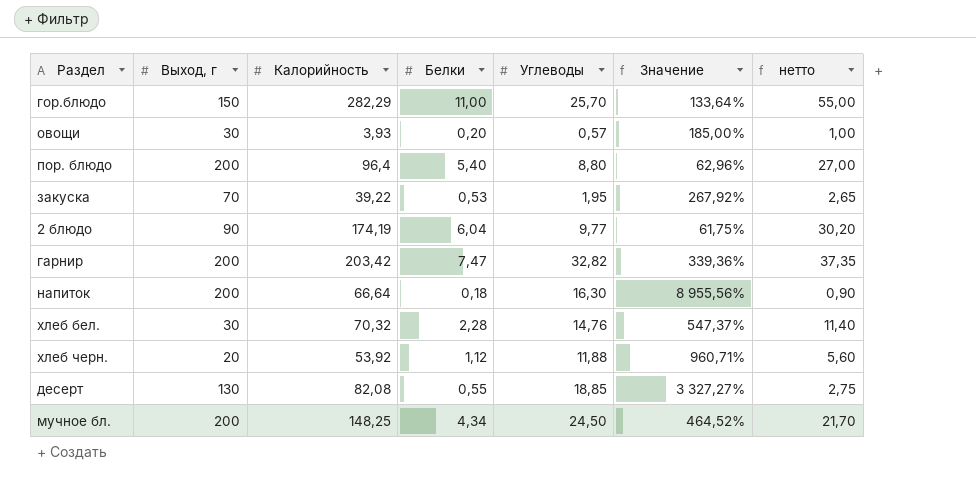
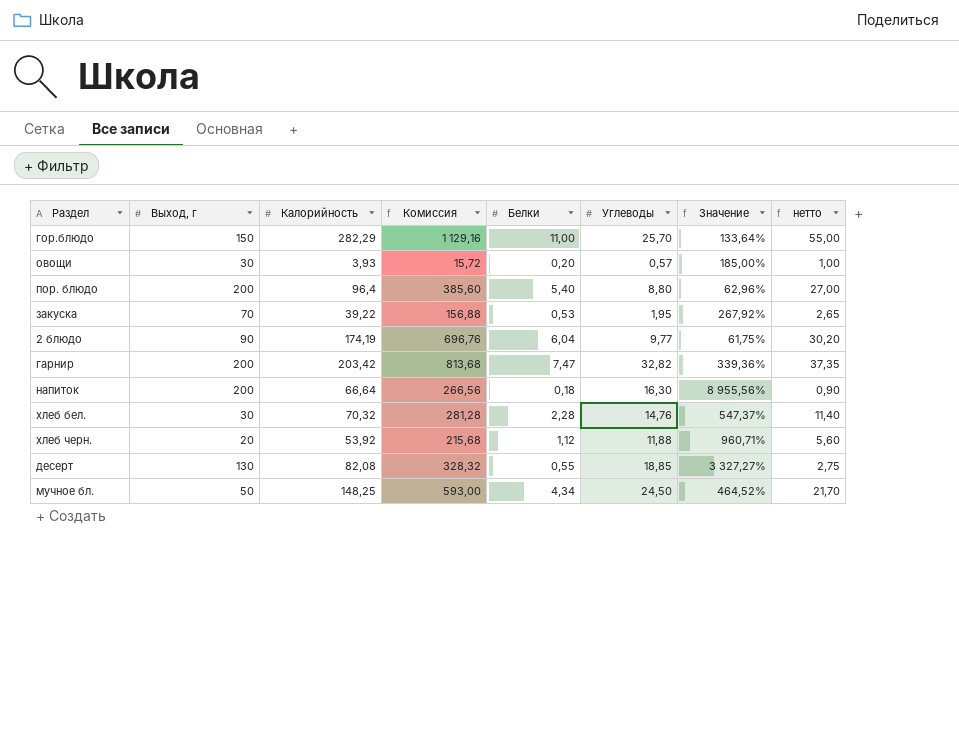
column Комиссия | formula: none -> [Калорийность] * 4
мучное бл. | Выход, г: 200 -> 50

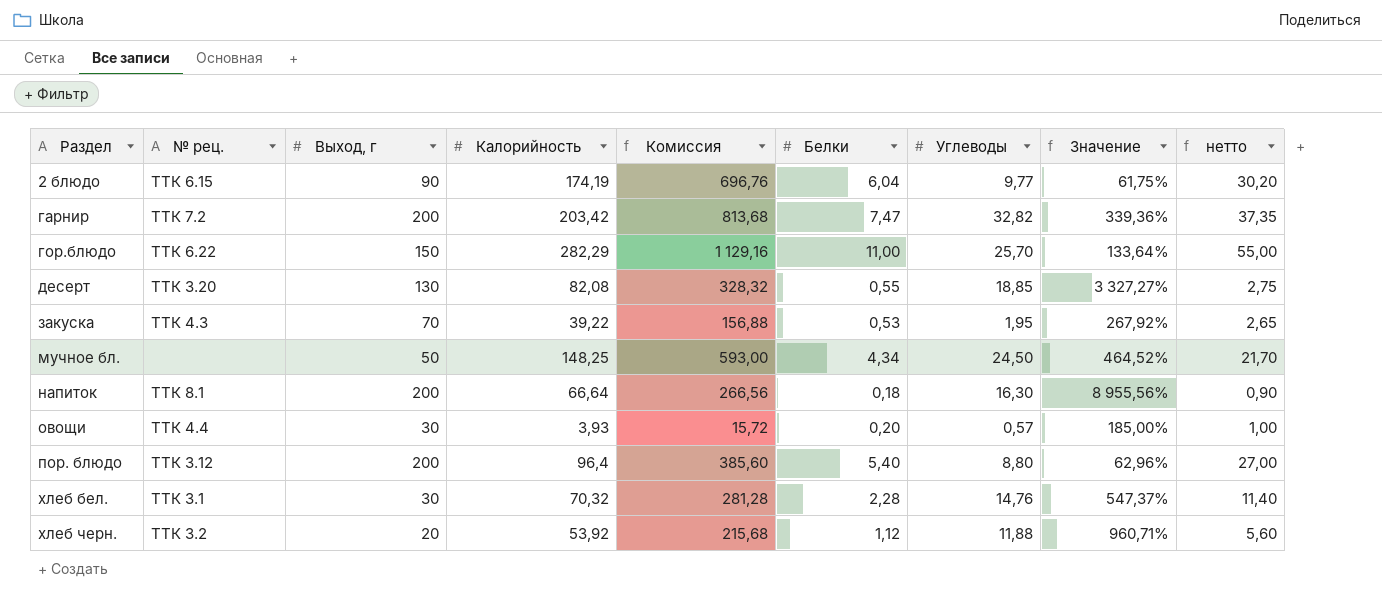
row order: none -> Раздел ascending
column № рец. | position: none -> 2

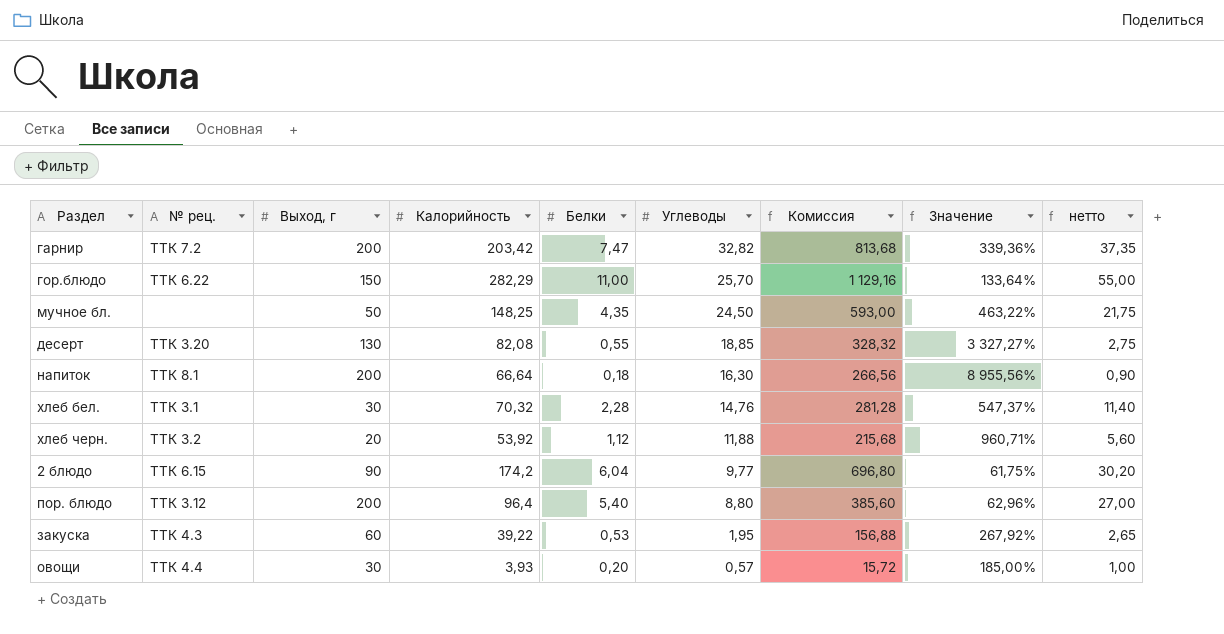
row order: Раздел ascending -> Углеводы descending
column Комиссия | position: 5 -> 7
мучное бл. | Белки: 4,34 -> 4,35
мучное бл. | Значение: 464,52% -> 463,22%
мучное бл. | нетто: 21,70 -> 21,75
2 блюдо | Калорийность: 174,19 -> 174,2
2 блюдо | Комиссия: 696,76 -> 696,80
закуска | Выход, г: 70 -> 60

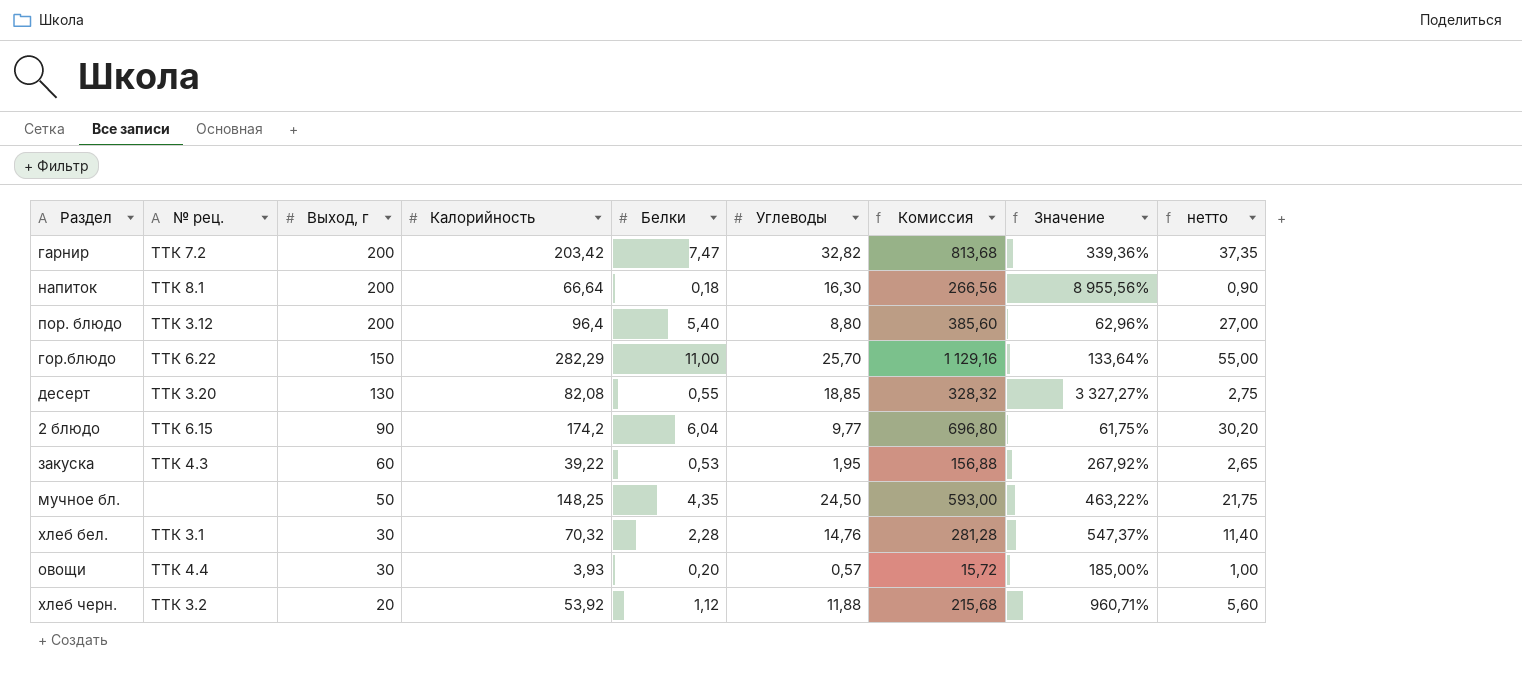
row order: Углеводы descending -> Выход, г descending

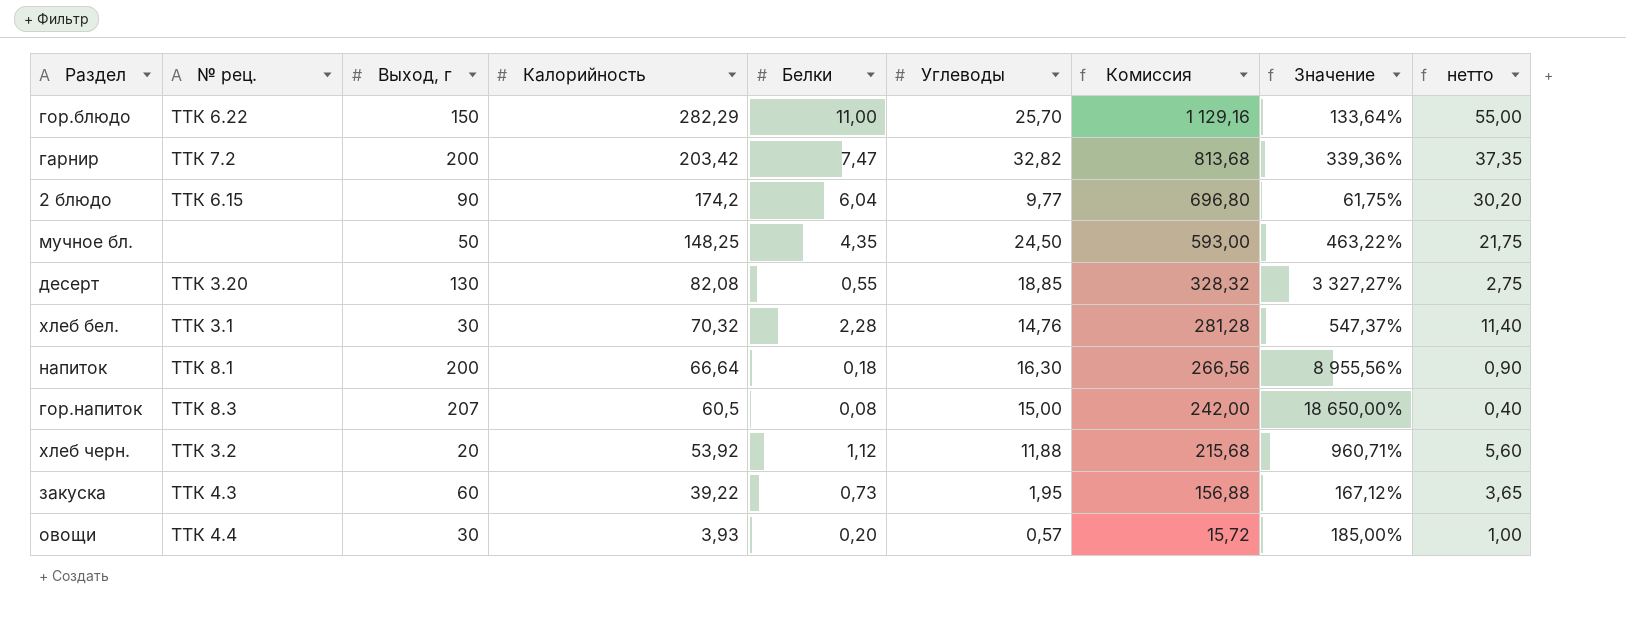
row order: Выход, г descending -> Калорийность descending
row пор. блюдо: ТТК 3.12 | 200 | 96,4 | 5,40 | 8,80 | 385,60 | 62,96% | 27,00 -> none
row гор.напиток: none -> ТТК 8.3 | 207 | 60,5 | 0,08 | 15,00 | 242,00 | 18 650,00% | 0,40
закуска | Белки: 0,53 -> 0,73
закуска | Значение: 267,92% -> 167,12%
закуска | нетто: 2,65 -> 3,65

